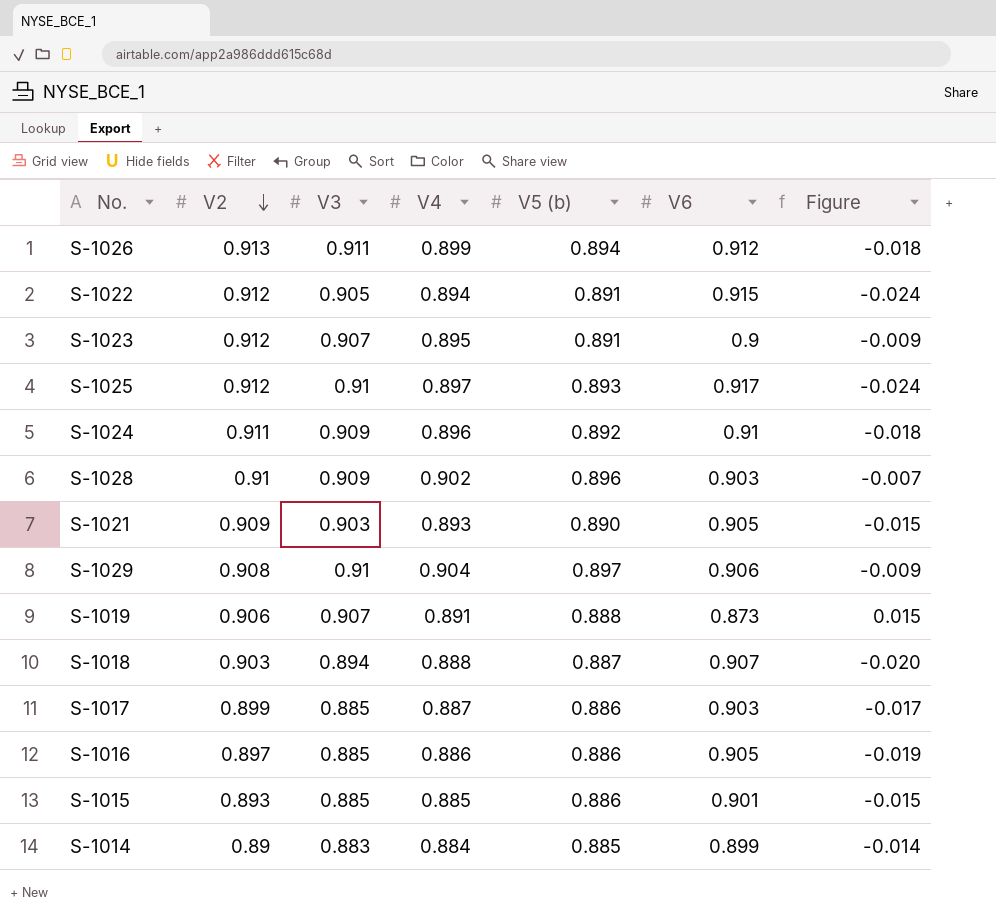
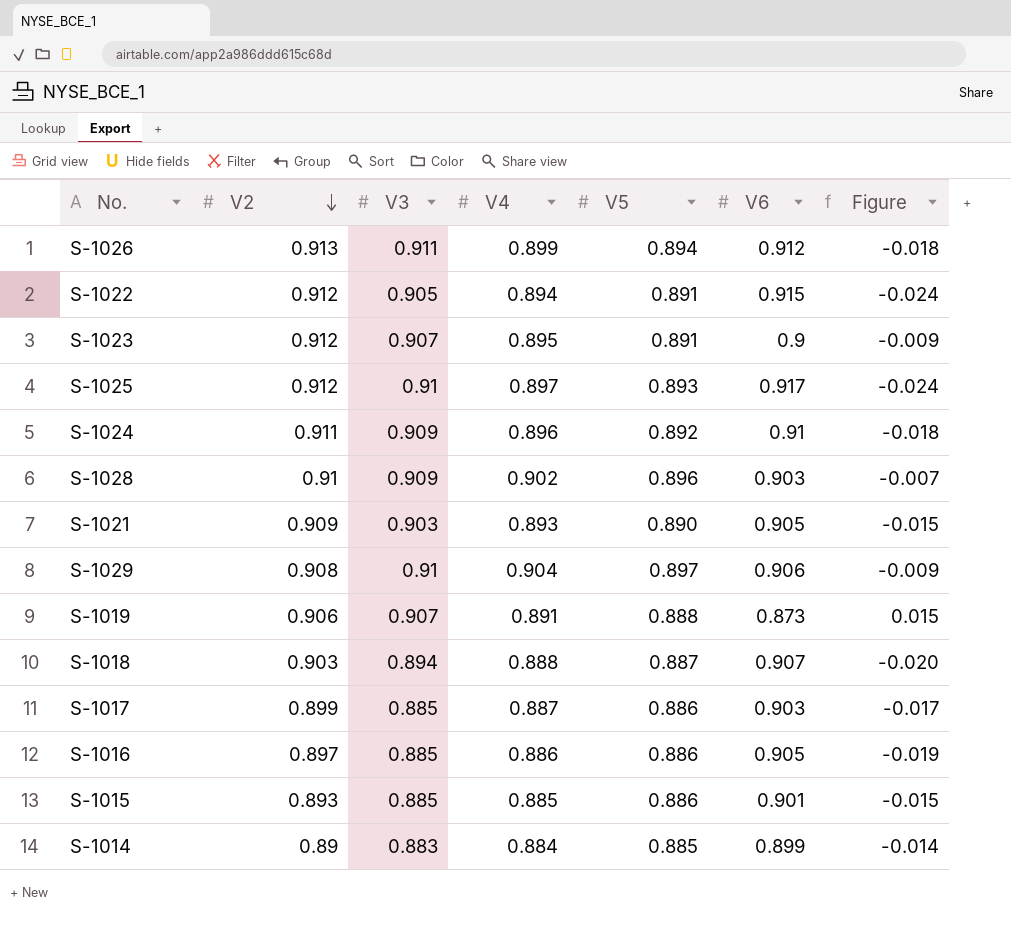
column name: V5 (b) -> V5

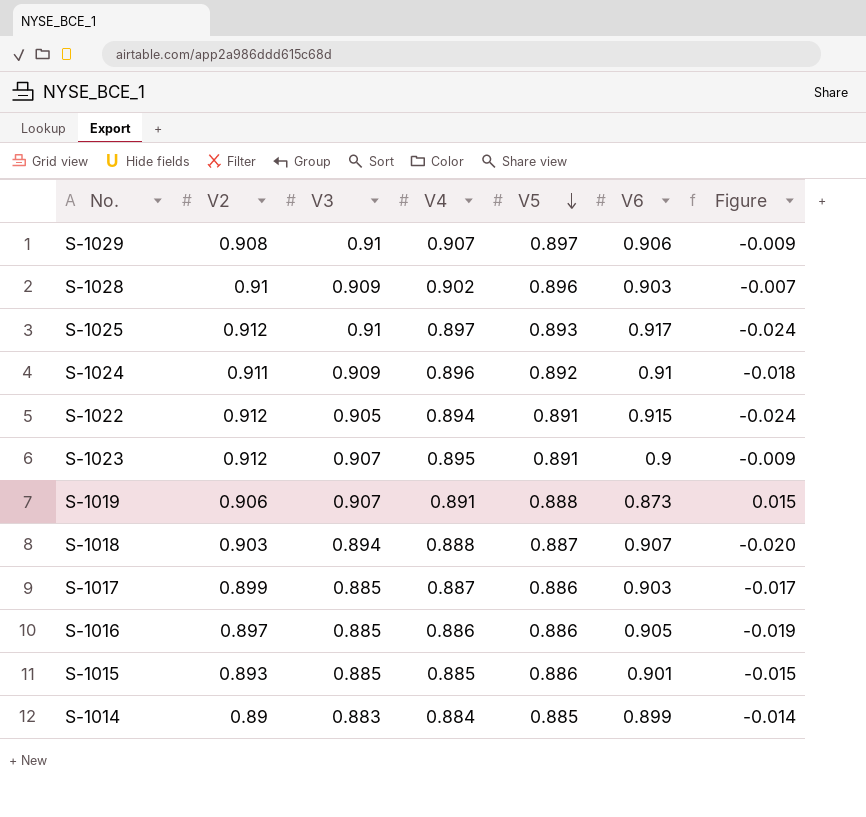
row order: V2 descending -> V5 descending
row S-1026: 0.913 | 0.911 | 0.899 | 0.894 | 0.912 | -0.018 -> none
row S-1021: 0.909 | 0.903 | 0.893 | 0.890 | 0.905 | -0.015 -> none
S-1029 | V4: 0.904 -> 0.907

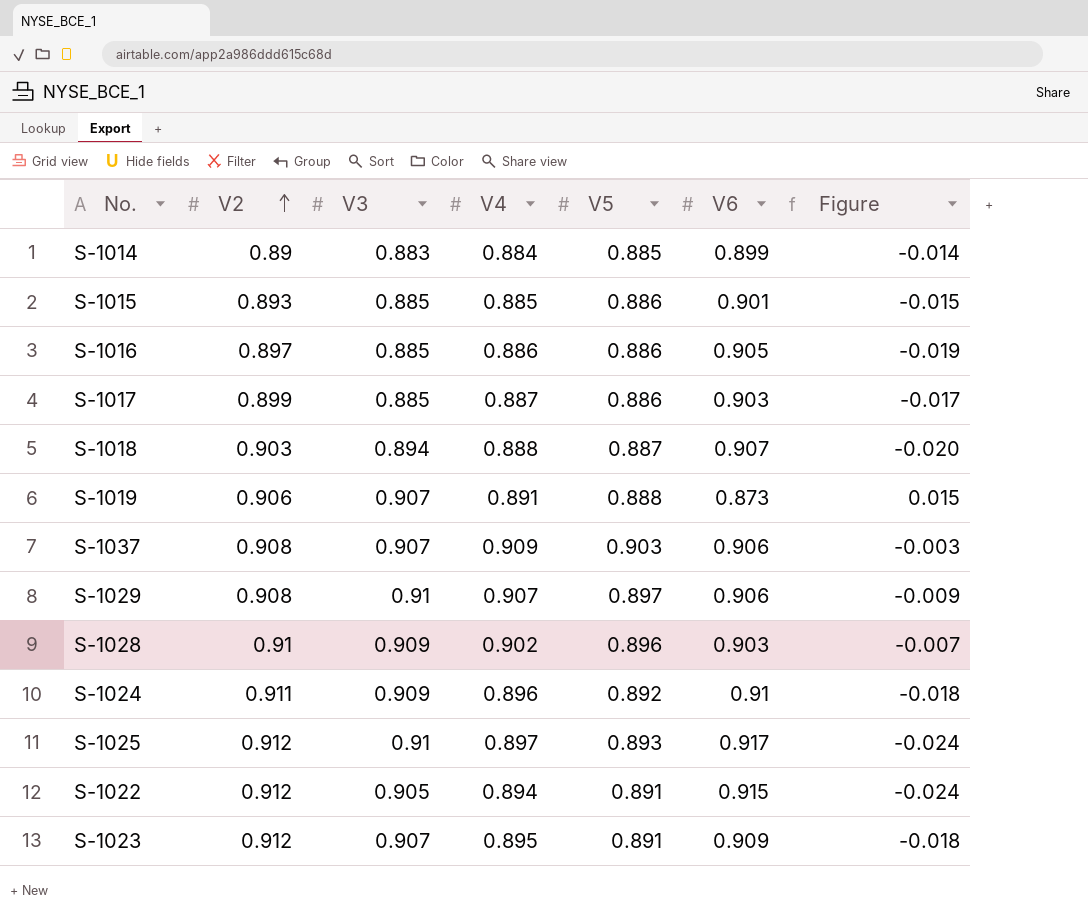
row order: V5 descending -> V2 ascending
row S-1037: none -> 0.908 | 0.907 | 0.909 | 0.903 | 0.906 | -0.003
S-1023 | V6: 0.9 -> 0.909
S-1023 | Figure: -0.009 -> -0.018

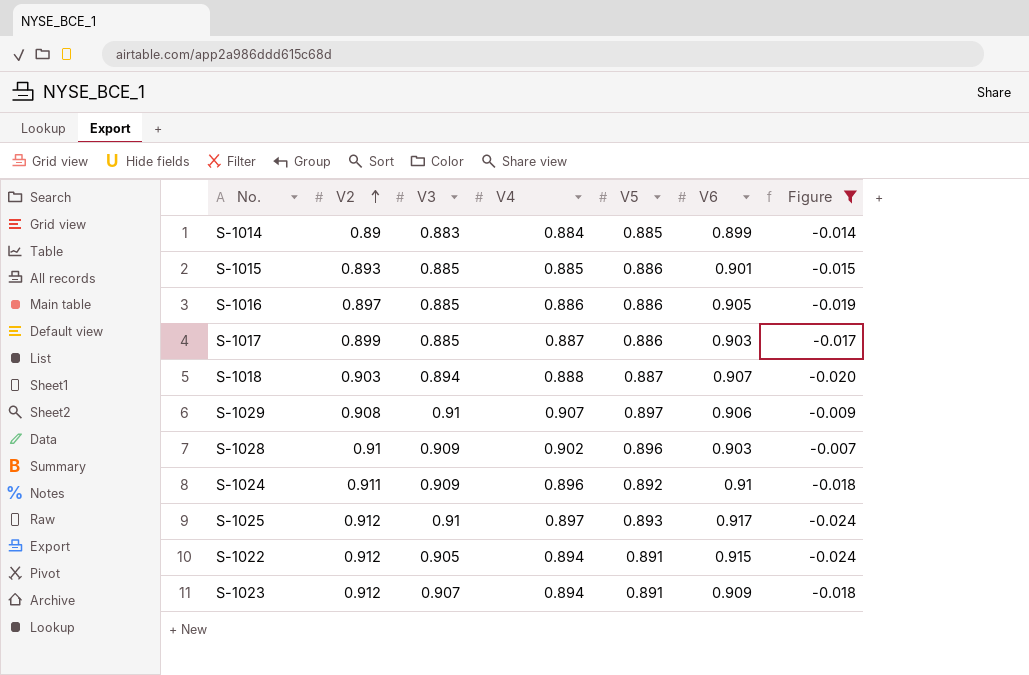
filter: none -> Figure <= -0.007
S-1023 | V4: 0.895 -> 0.894

